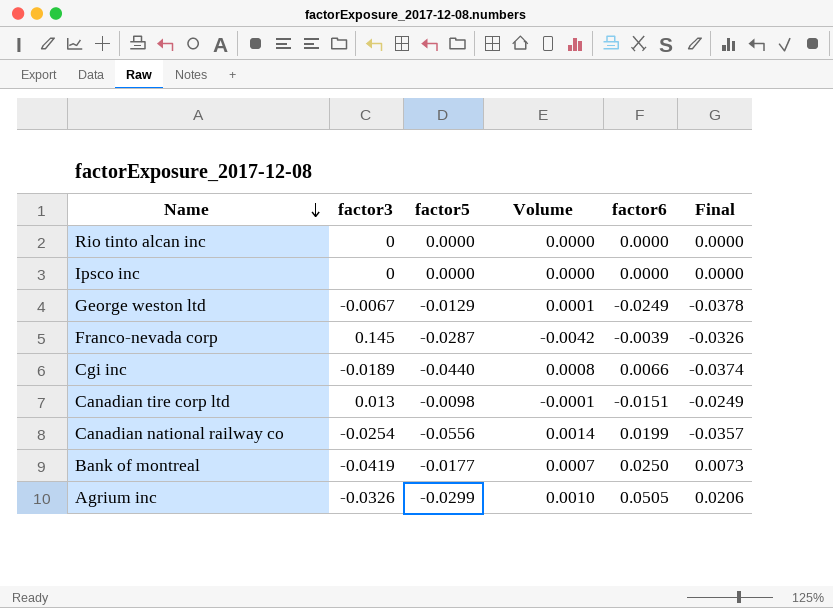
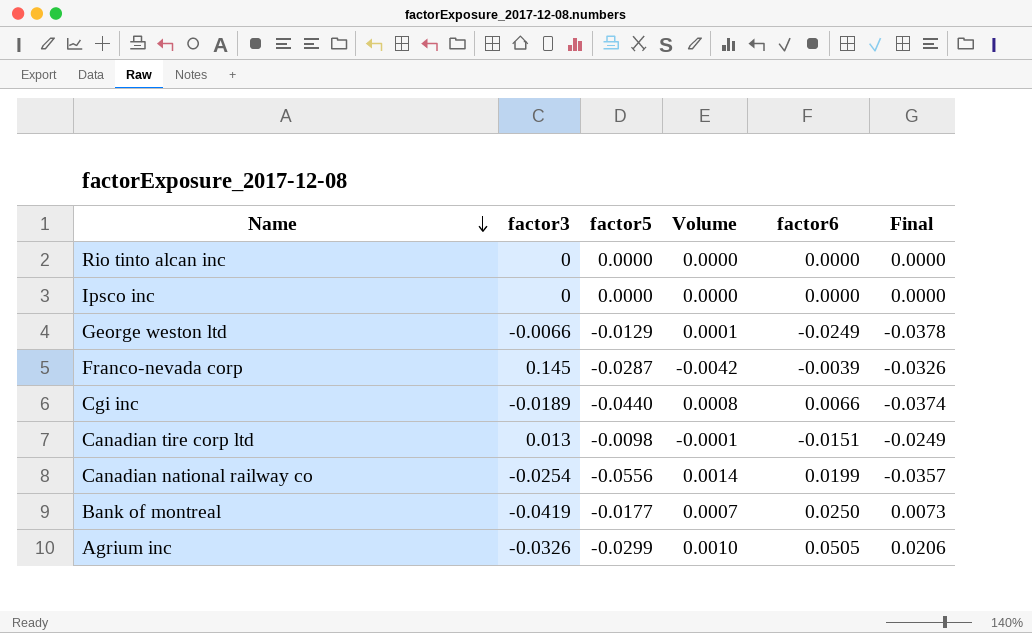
George weston ltd | factor3: -0.0067 -> -0.0066

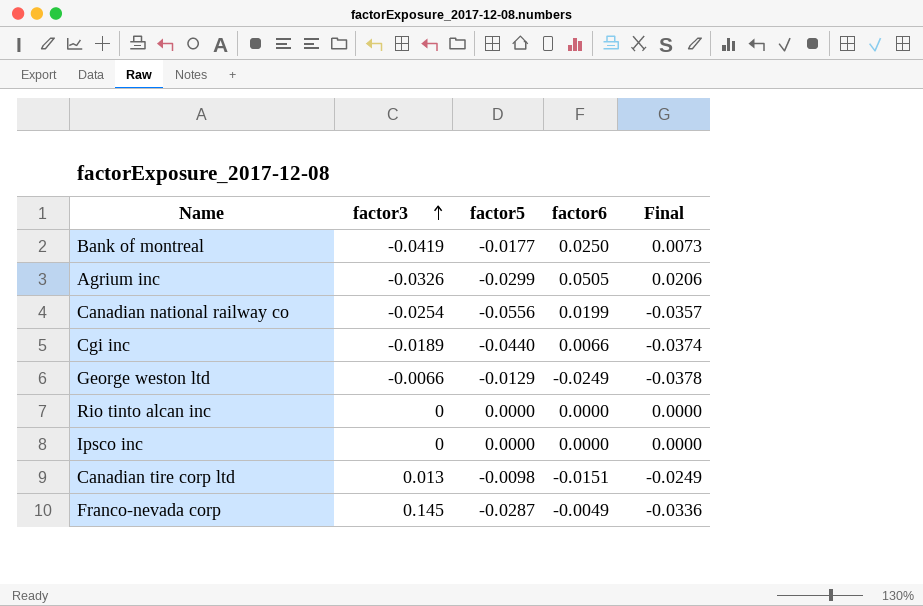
row order: Name descending -> factor3 ascending
column Volume | formula: [factor3] * [factor5] -> none
Franco-nevada corp | factor6: -0.0039 -> -0.0049
Franco-nevada corp | Final: -0.0326 -> -0.0336

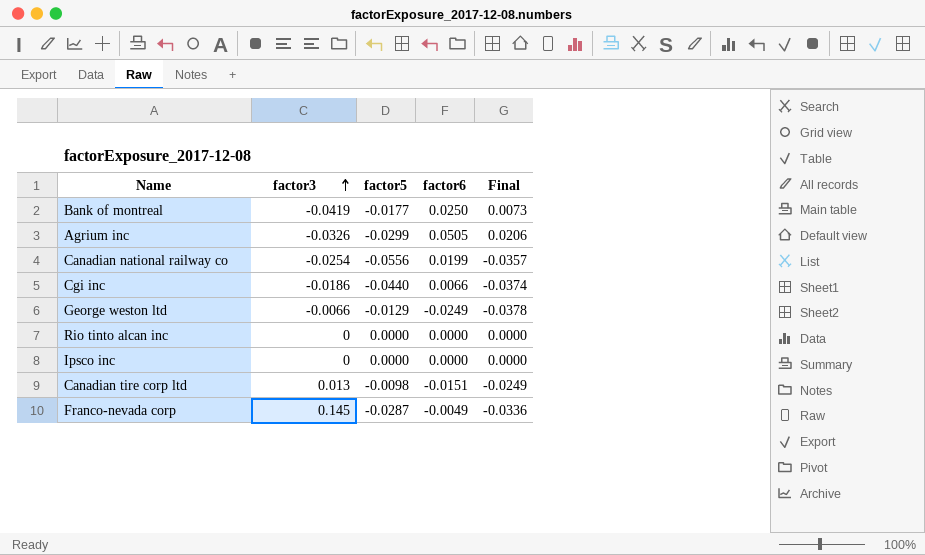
Cgi inc | factor3: -0.0189 -> -0.0186

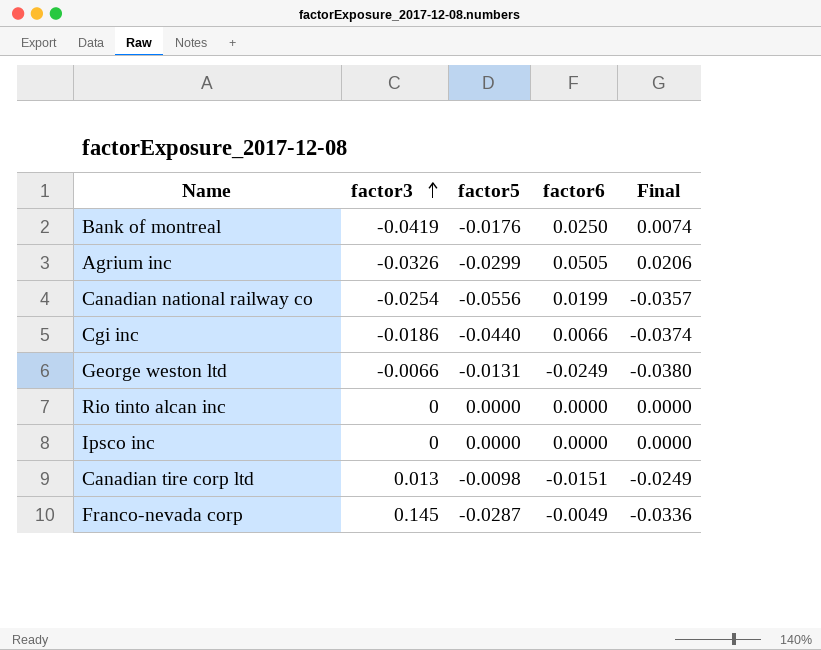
Bank of montreal | factor5: -0.0177 -> -0.0176
Bank of montreal | Final: 0.0073 -> 0.0074
George weston ltd | factor5: -0.0129 -> -0.0131
George weston ltd | Final: -0.0378 -> -0.0380

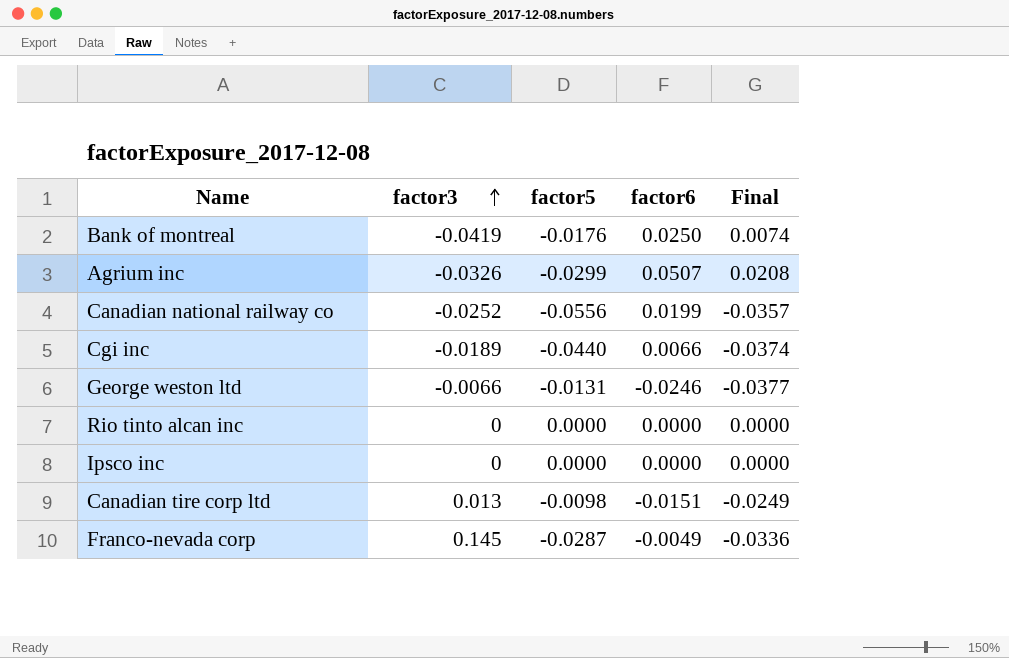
Agrium inc | factor6: 0.0505 -> 0.0507
Agrium inc | Final: 0.0206 -> 0.0208
Canadian national railway co | factor3: -0.0254 -> -0.0252
Cgi inc | factor3: -0.0186 -> -0.0189
George weston ltd | factor6: -0.0249 -> -0.0246
George weston ltd | Final: -0.0380 -> -0.0377

